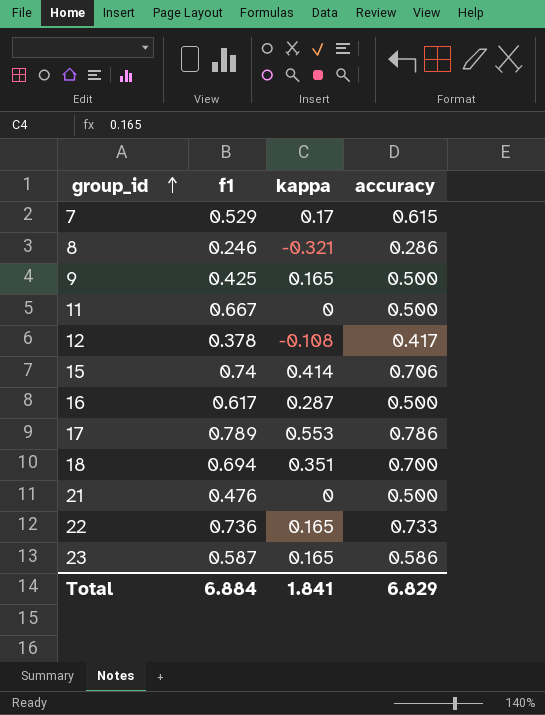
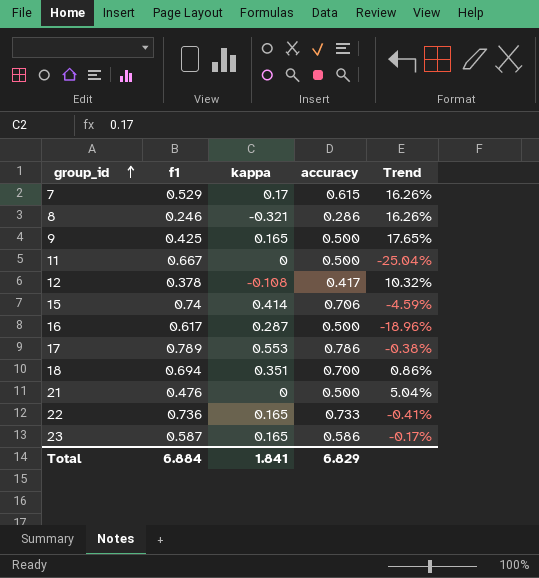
column Trend | formula: none -> ([accuracy] - [f1]) / [f1]

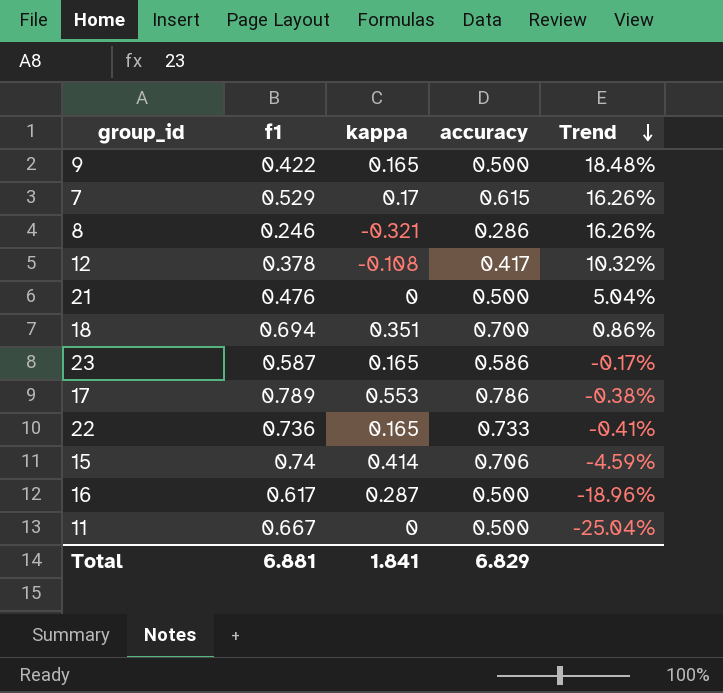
row order: group_id ascending -> Trend descending
9 | f1: 0.425 -> 0.422
9 | Trend: 17.65% -> 18.48%
Total | f1: 6.884 -> 6.881

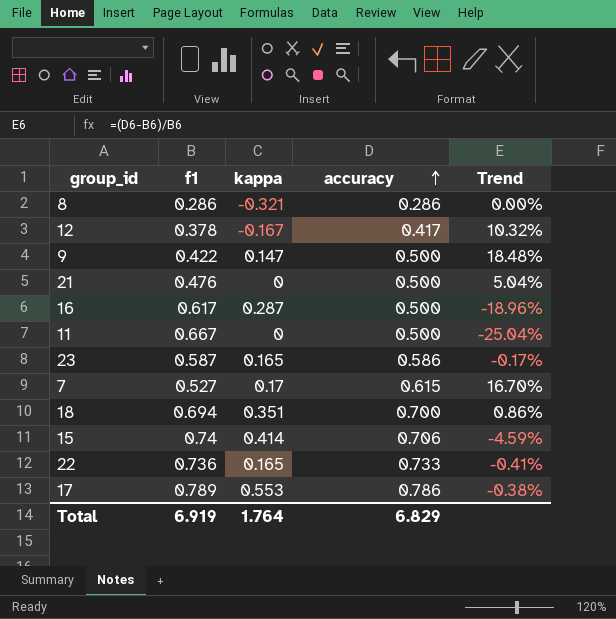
row order: Trend descending -> accuracy ascending
8 | f1: 0.246 -> 0.286
8 | Trend: 16.26% -> 0.00%
12 | kappa: -0.108 -> -0.167
9 | kappa: 0.165 -> 0.147
7 | f1: 0.529 -> 0.527
7 | Trend: 16.26% -> 16.70%
Total | f1: 6.881 -> 6.919
Total | kappa: 1.841 -> 1.764

